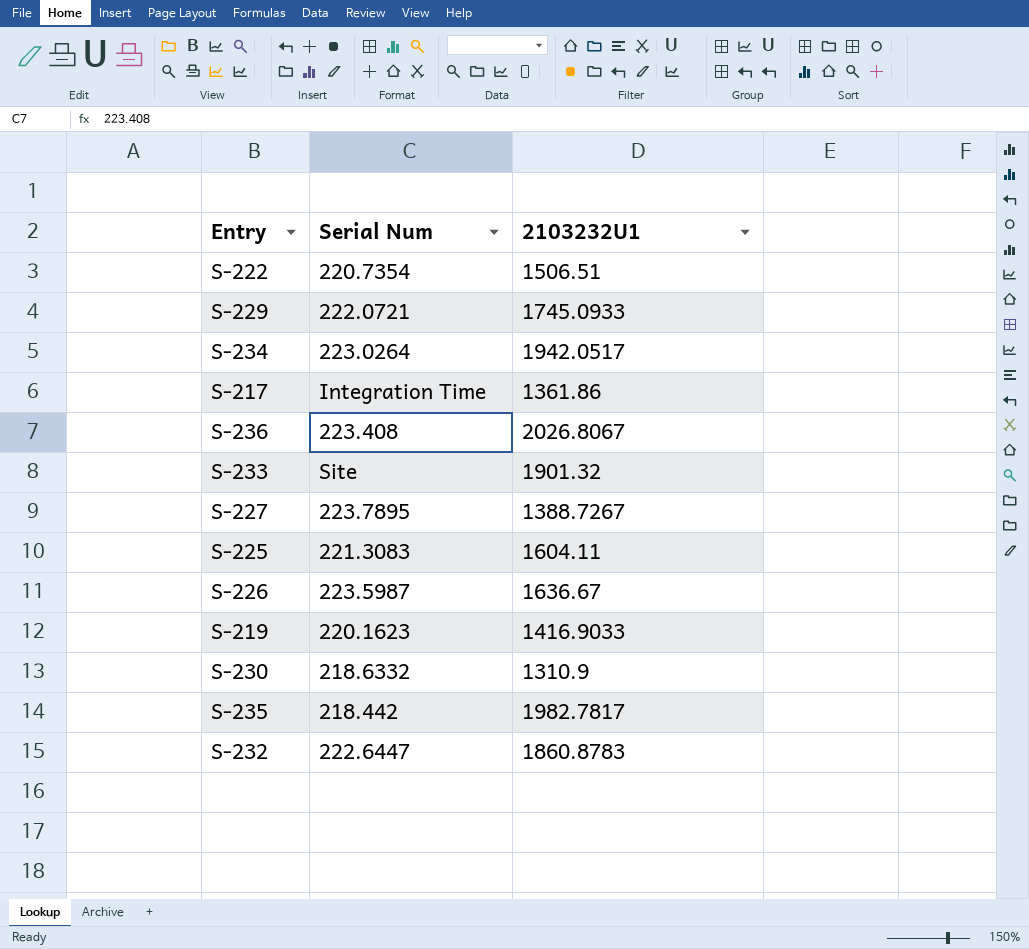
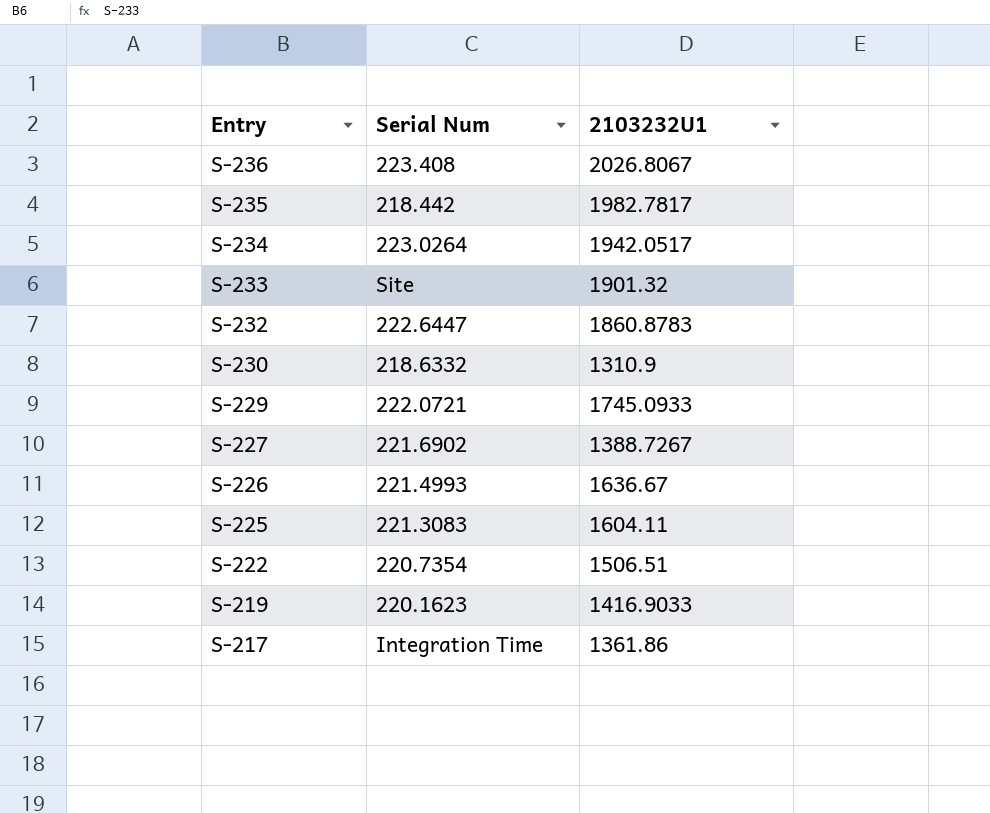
row order: none -> Entry descending
S-227 | Serial Num: 223.7895 -> 221.6902
S-226 | Serial Num: 223.5987 -> 221.4993

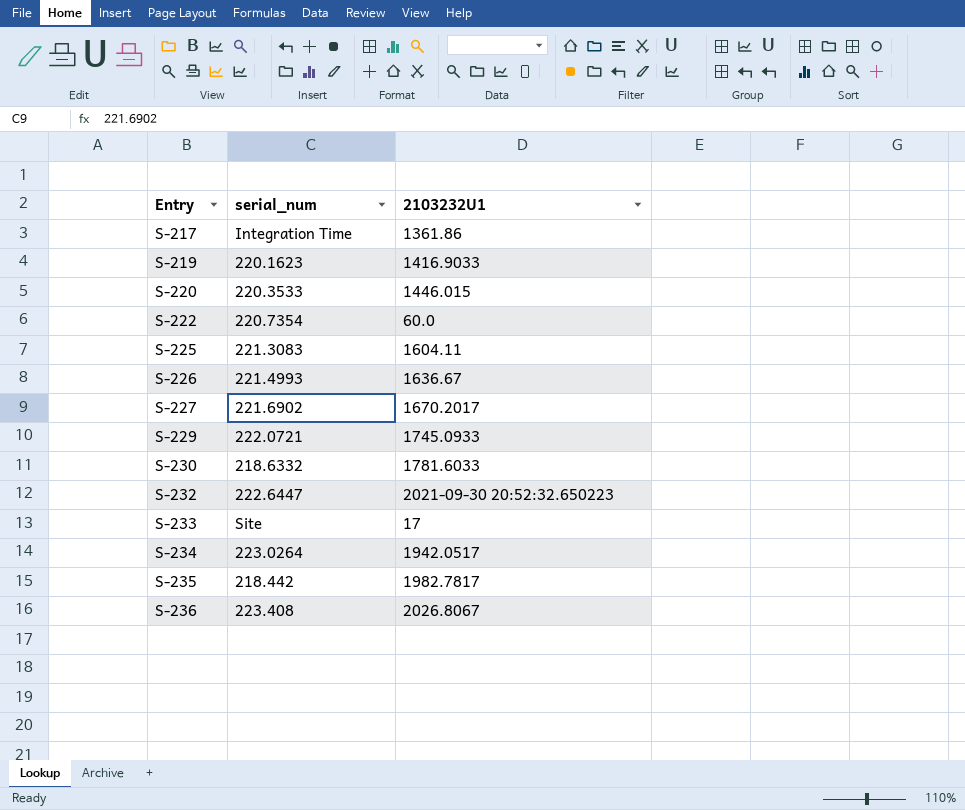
row order: Entry descending -> Entry ascending
column name: Serial Num -> serial_num
row S-220: none -> 220.3533 | 1446.015
S-222 | 2103232U1: 1506.51 -> 60.0
S-227 | 2103232U1: 1388.7267 -> 1670.2017
S-230 | 2103232U1: 1310.9 -> 1781.6033
S-232 | 2103232U1: 1860.8783 -> 2021-09-30 20:52:32.650223
S-233 | 2103232U1: 1901.32 -> 17

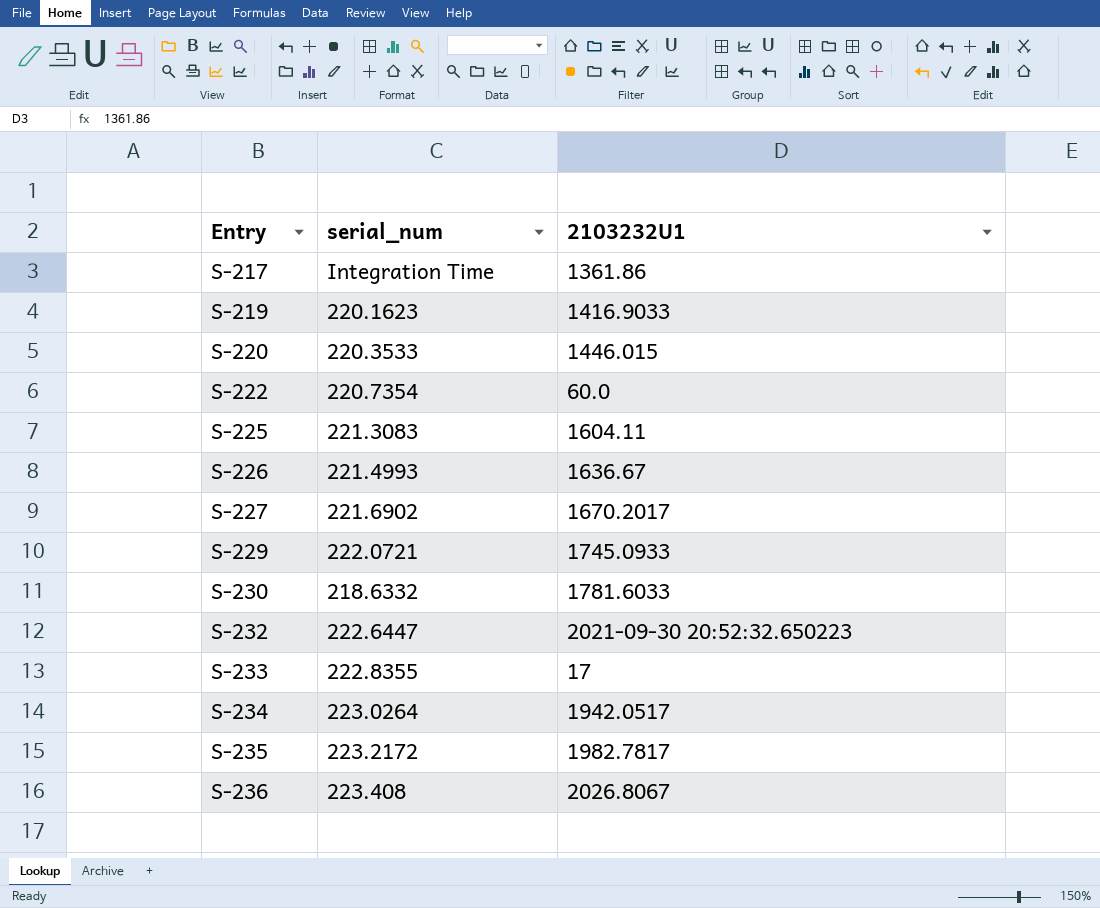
S-233 | serial_num: Site -> 222.8355
S-235 | serial_num: 218.442 -> 223.2172

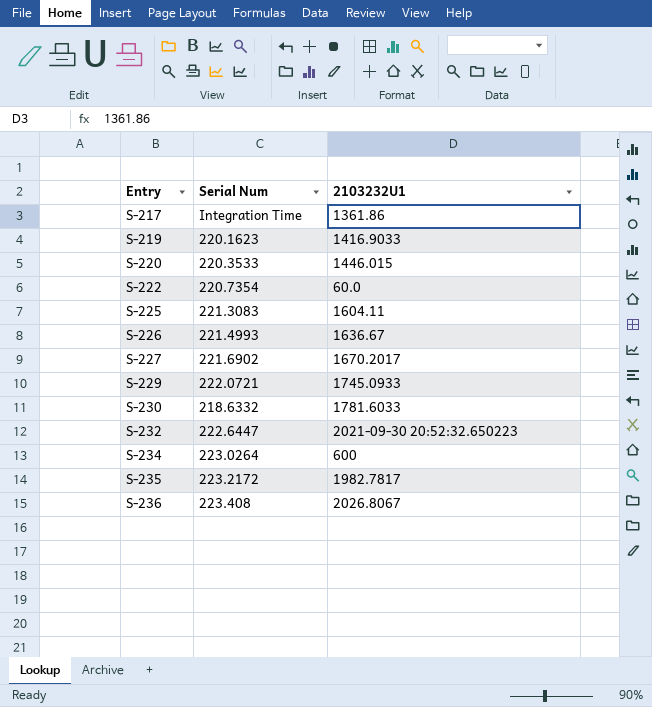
column name: serial_num -> Serial Num
row S-233: 222.8355 | 17 -> none
S-234 | 2103232U1: 1942.0517 -> 600

